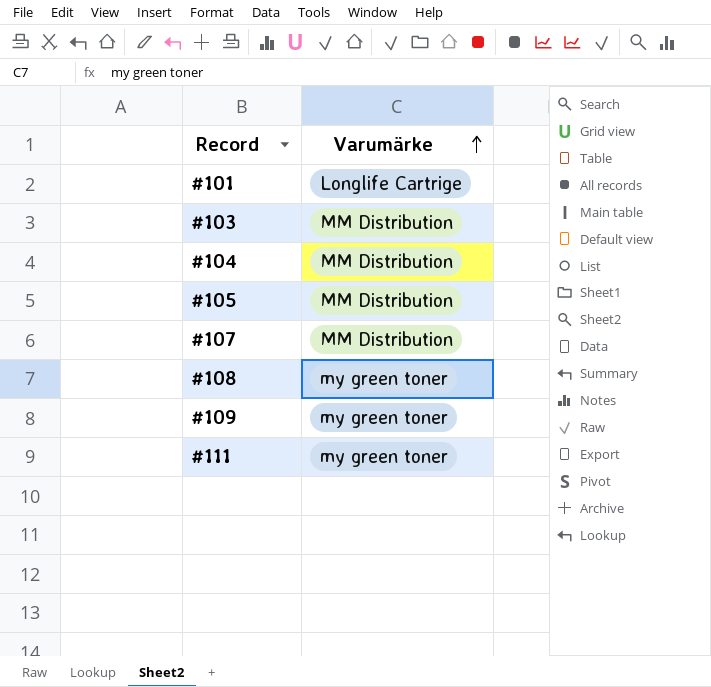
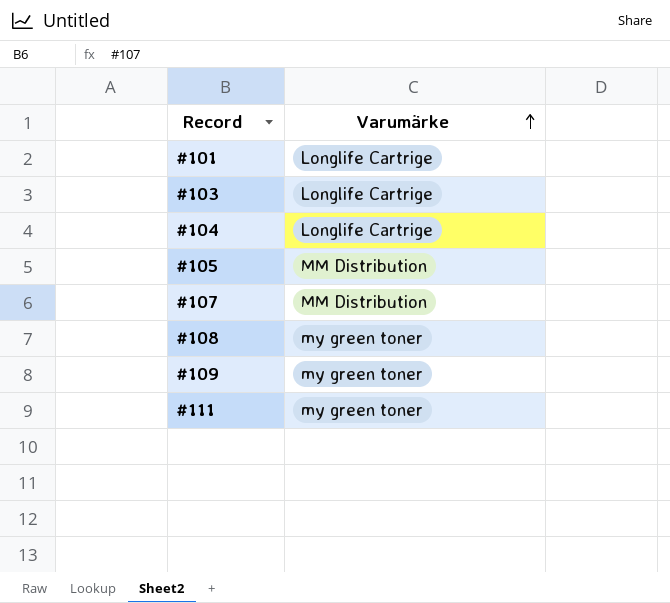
#103 | Varumärke: MM Distribution -> Longlife Cartrige
#104 | Varumärke: MM Distribution -> Longlife Cartrige

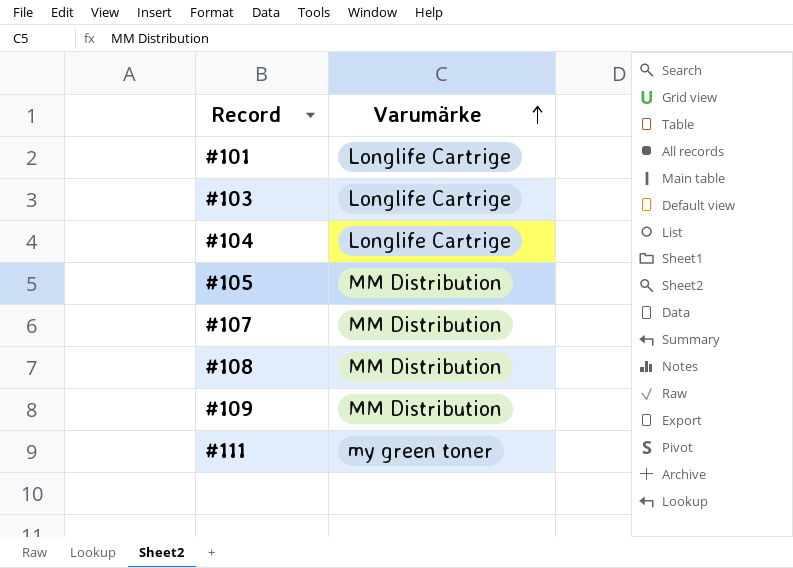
#108 | Varumärke: my green toner -> MM Distribution
#109 | Varumärke: my green toner -> MM Distribution

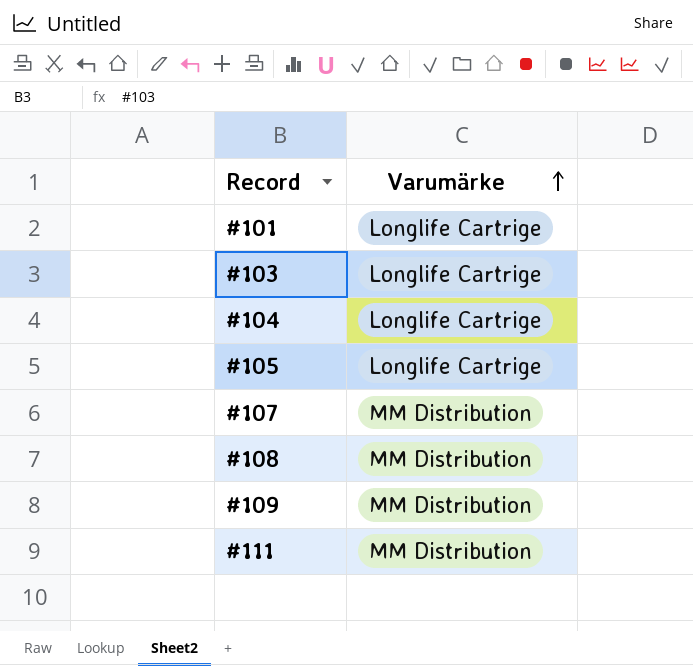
#105 | Varumärke: MM Distribution -> Longlife Cartrige
#111 | Varumärke: my green toner -> MM Distribution

